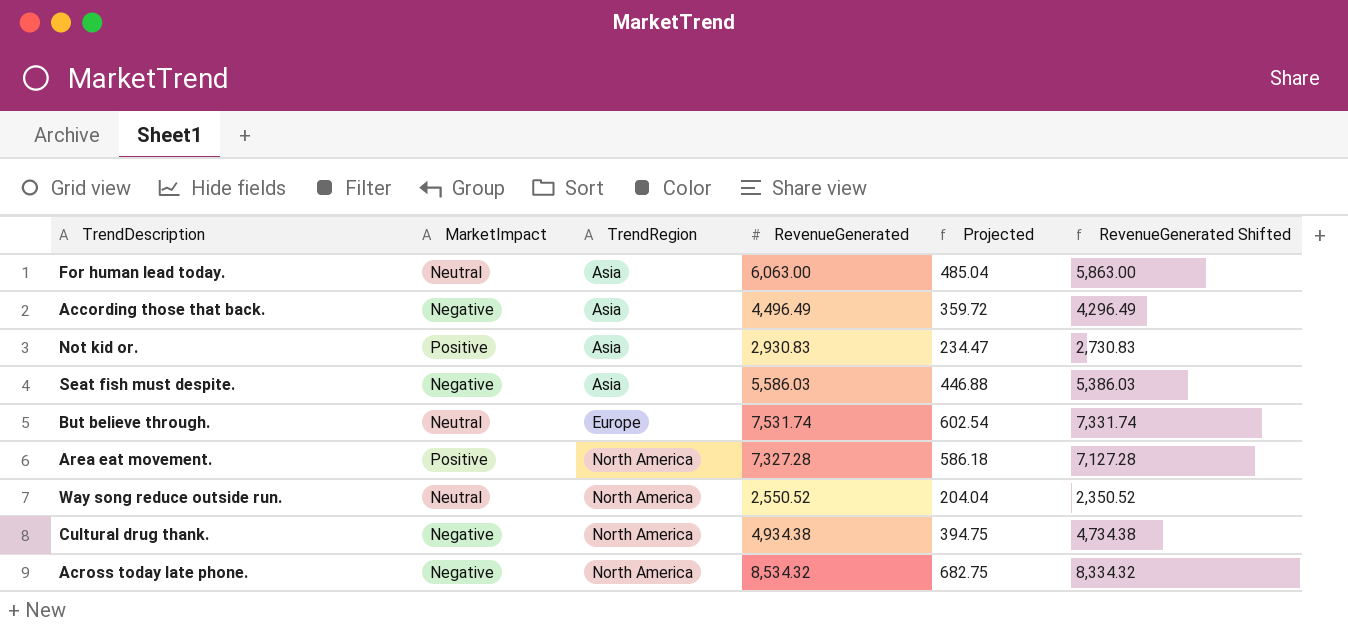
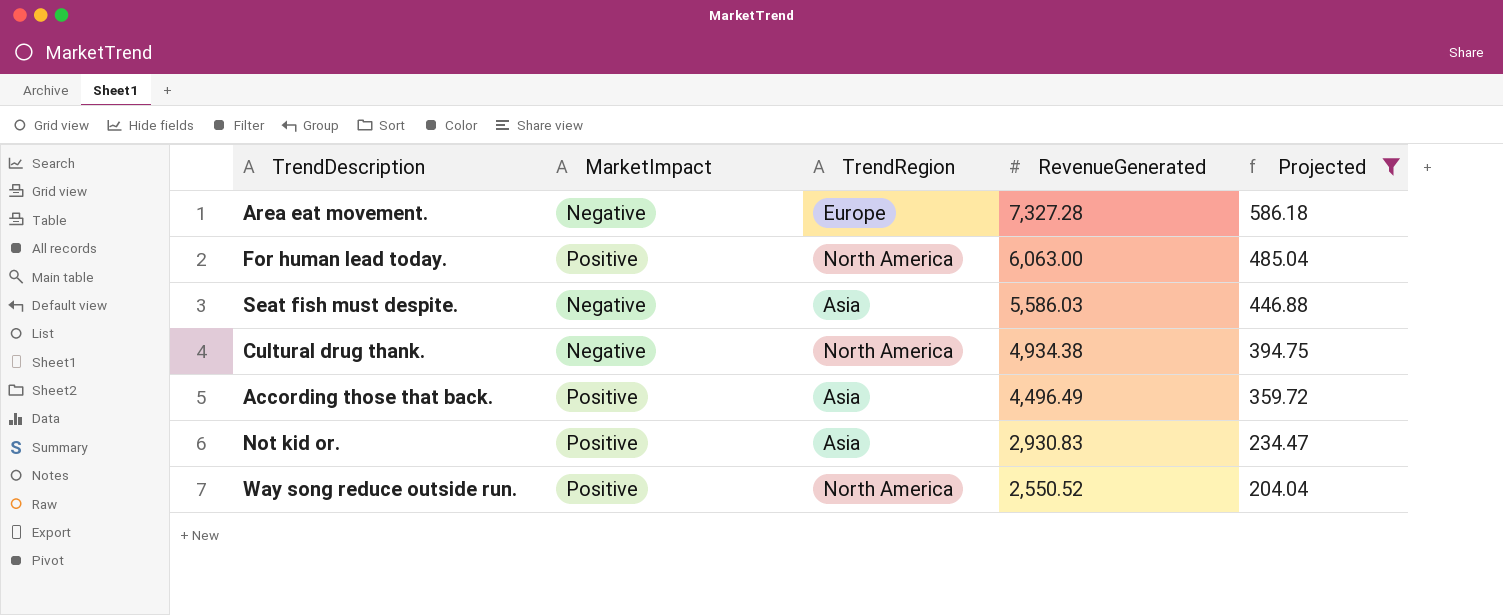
filter: none -> Projected <= 586.18
row order: TrendRegion ascending -> RevenueGenerated descending
column RevenueGenerated Shifted | formula: [RevenueGenerated] - 200 -> none
Area eat movement. | MarketImpact: Positive -> Negative
Area eat movement. | TrendRegion: North America -> Europe
For human lead today. | MarketImpact: Neutral -> Positive
For human lead today. | TrendRegion: Asia -> North America
According those that back. | MarketImpact: Negative -> Positive
Way song reduce outside run. | MarketImpact: Neutral -> Positive

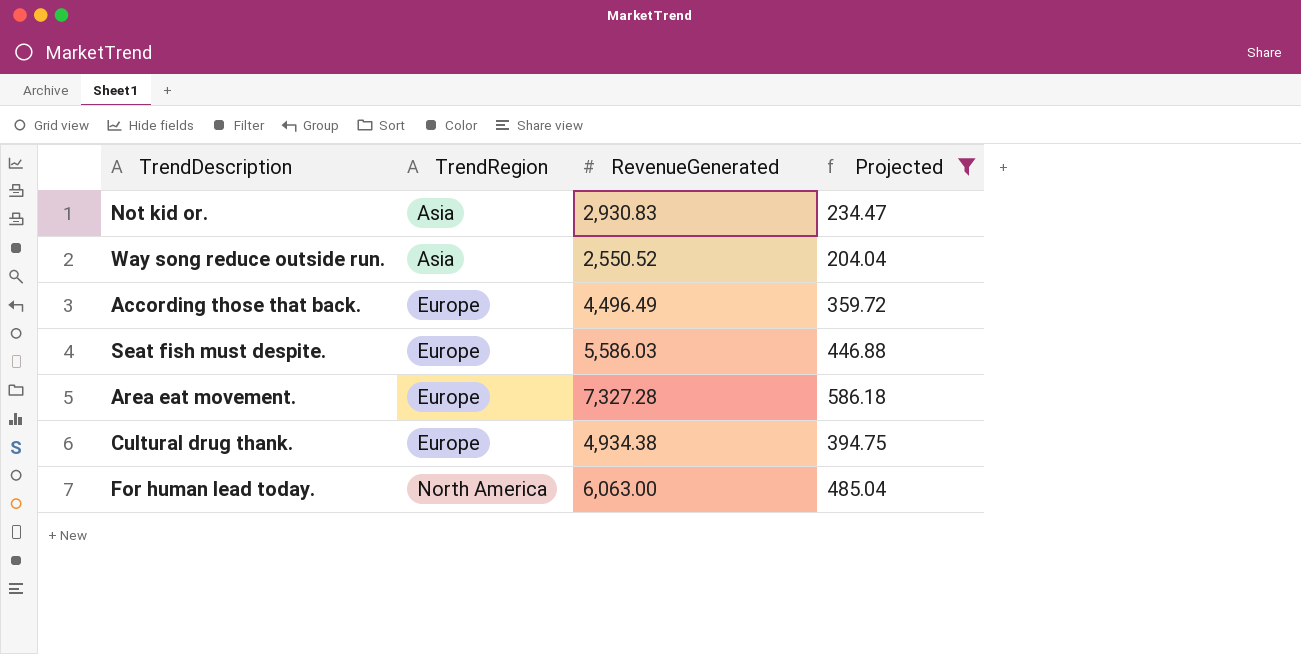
row order: RevenueGenerated descending -> TrendRegion ascending
column MarketImpact | position: 2 -> none
Way song reduce outside run. | TrendRegion: North America -> Asia
According those that back. | TrendRegion: Asia -> Europe
Seat fish must despite. | TrendRegion: Asia -> Europe
Cultural drug thank. | TrendRegion: North America -> Europe

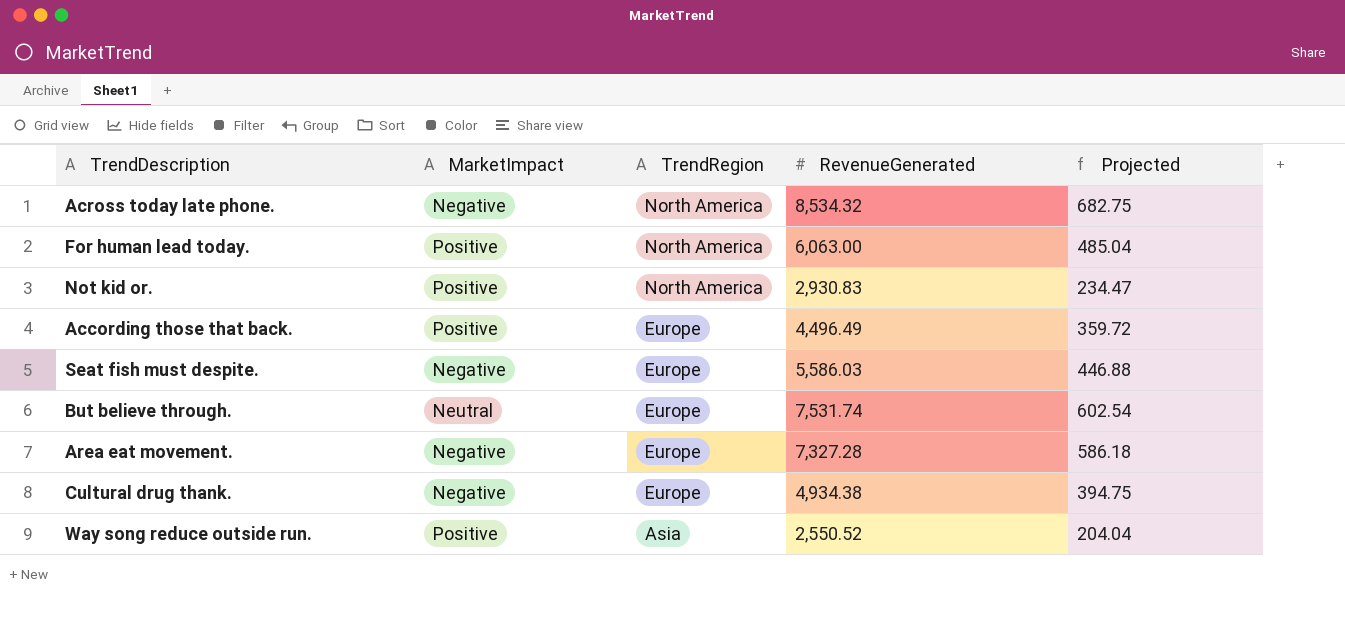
filter: Projected <= 586.18 -> none
row order: TrendRegion ascending -> TrendRegion descending
column MarketImpact | position: none -> 2
Not kid or. | TrendRegion: Asia -> North America

